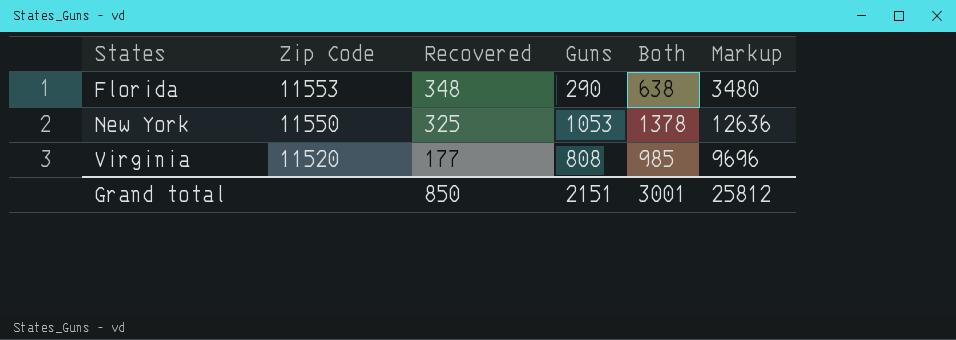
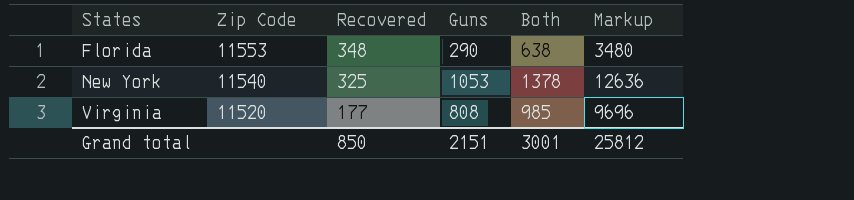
New York | Zip Code: 11550 -> 11540

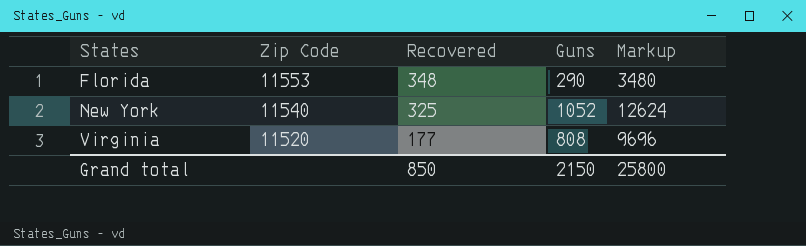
column Both | formula: [Recovered] + [Guns] -> none
New York | Guns: 1053 -> 1052
New York | Markup: 12636 -> 12624
Grand total | Guns: 2151 -> 2150
Grand total | Markup: 25812 -> 25800

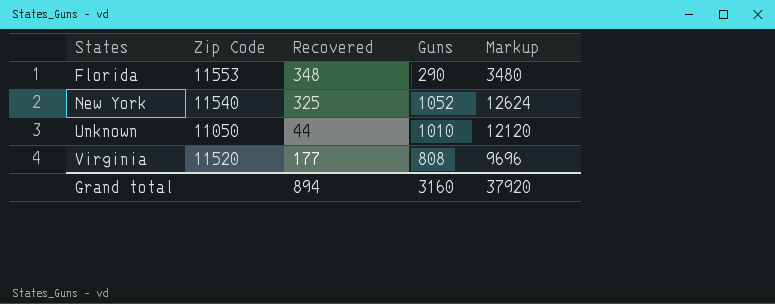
row Unknown: none -> 11050 | 44 | 1010 | 12120
Grand total | Recovered: 850 -> 894
Grand total | Guns: 2150 -> 3160
Grand total | Markup: 25800 -> 37920

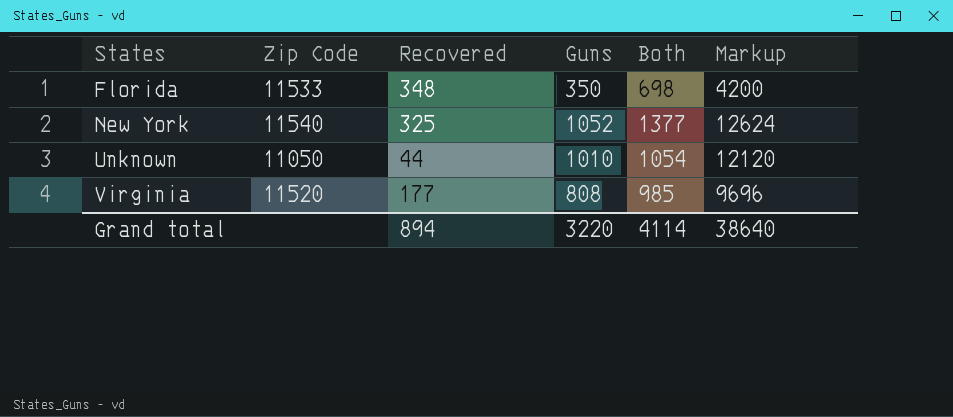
column Both | formula: none -> [Recovered] + [Guns]
Florida | Zip Code: 11553 -> 11533
Florida | Guns: 290 -> 350
Florida | Markup: 3480 -> 4200
Grand total | Guns: 3160 -> 3220
Grand total | Markup: 37920 -> 38640

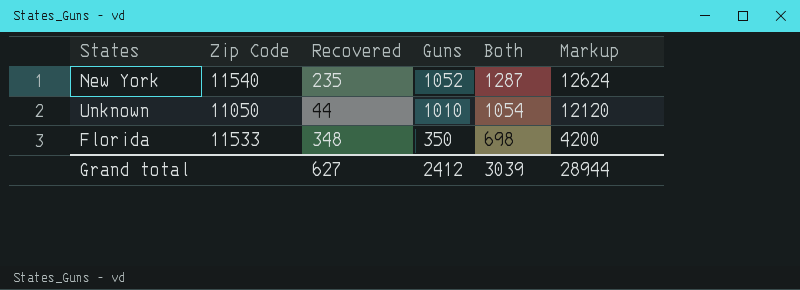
row order: States ascending -> Guns descending
row Virginia: 11520 | 177 | 808 | 985 | 9696 -> none
New York | Recovered: 325 -> 235
New York | Both: 1377 -> 1287
Grand total | Recovered: 894 -> 627
Grand total | Guns: 3220 -> 2412
Grand total | Both: 4114 -> 3039
Grand total | Markup: 38640 -> 28944

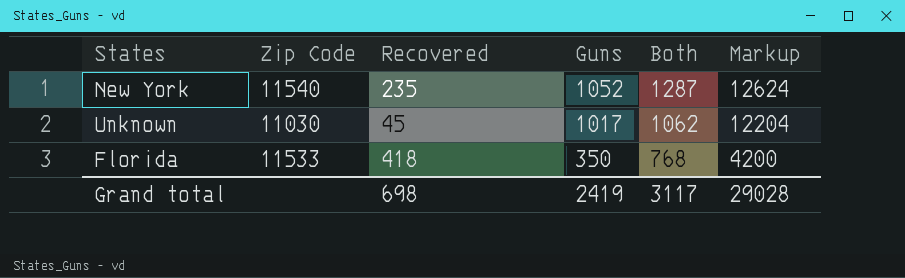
Unknown | Zip Code: 11050 -> 11030
Unknown | Recovered: 44 -> 45
Unknown | Guns: 1010 -> 1017
Unknown | Both: 1054 -> 1062
Unknown | Markup: 12120 -> 12204
Florida | Recovered: 348 -> 418
Florida | Both: 698 -> 768
Grand total | Recovered: 627 -> 698
Grand total | Guns: 2412 -> 2419
Grand total | Both: 3039 -> 3117
Grand total | Markup: 28944 -> 29028

